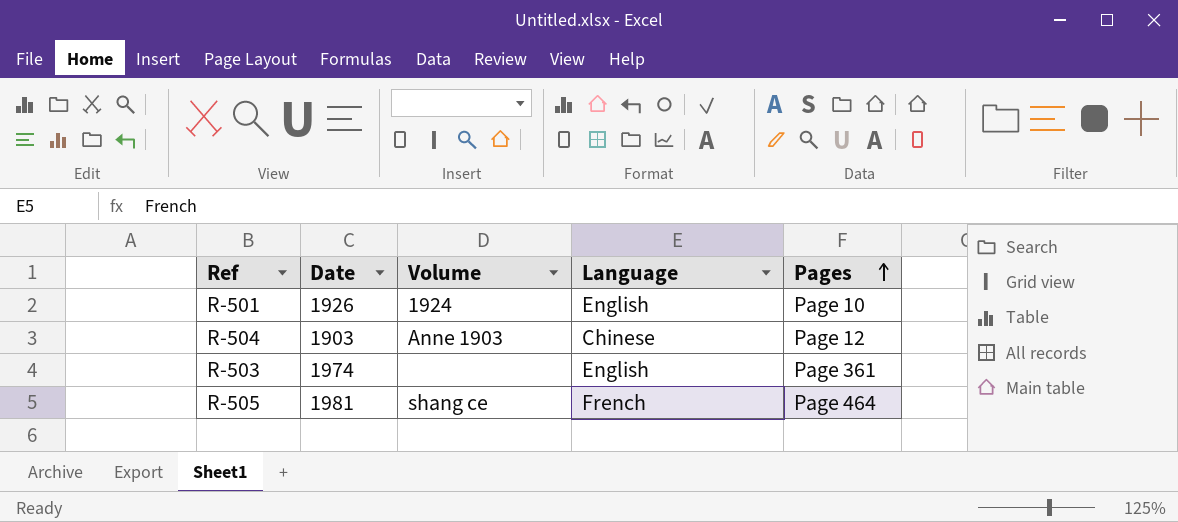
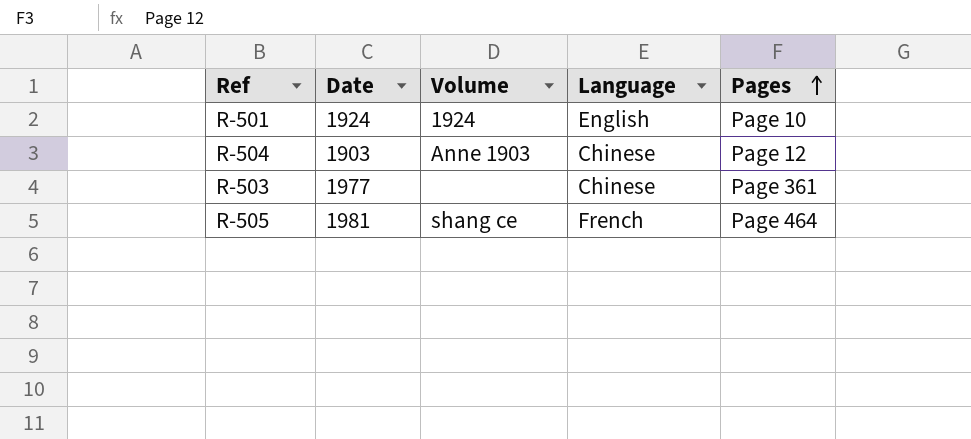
R-501 | Date: 1926 -> 1924
R-503 | Date: 1974 -> 1977
R-503 | Language: English -> Chinese

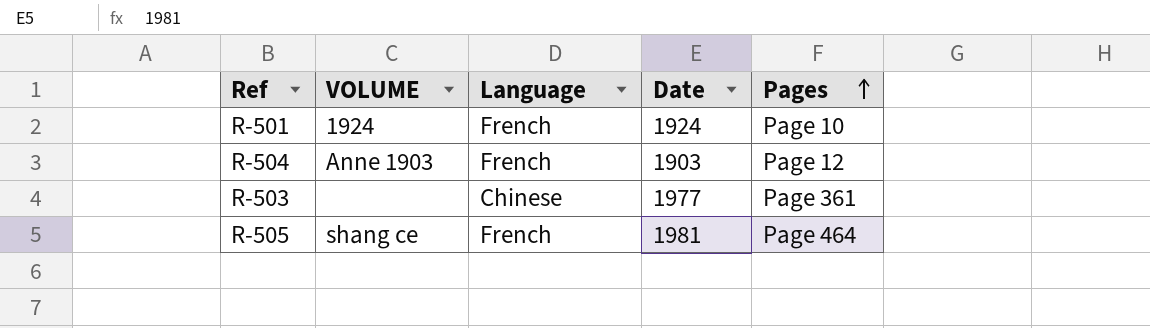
column name: Volume -> VOLUME
column Date | position: 2 -> 4
R-501 | Language: English -> French
R-504 | Language: Chinese -> French

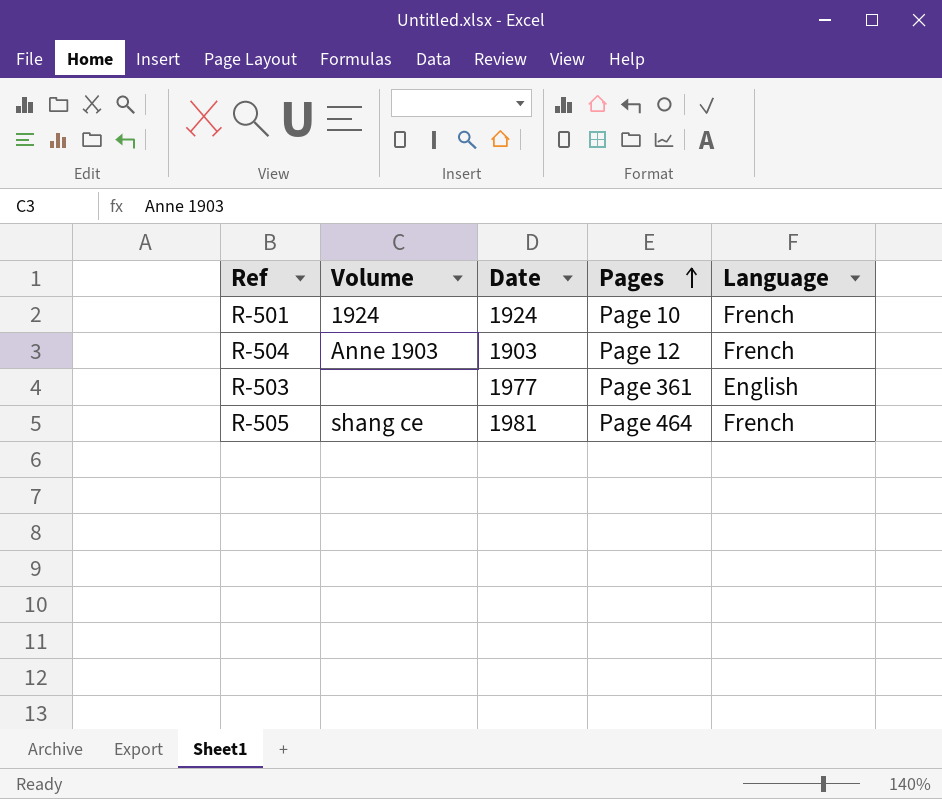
column name: VOLUME -> Volume
column Language | position: 3 -> 5
R-503 | Language: Chinese -> English

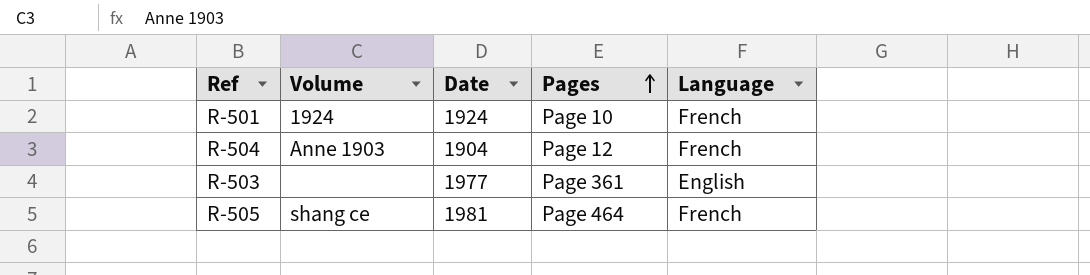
R-504 | Date: 1903 -> 1904

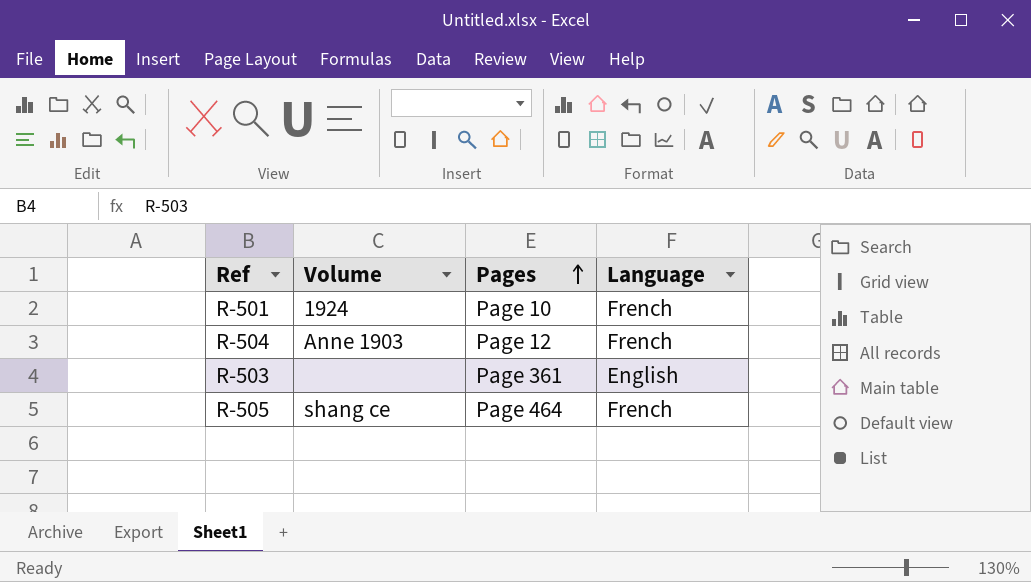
column Date | position: 3 -> none

